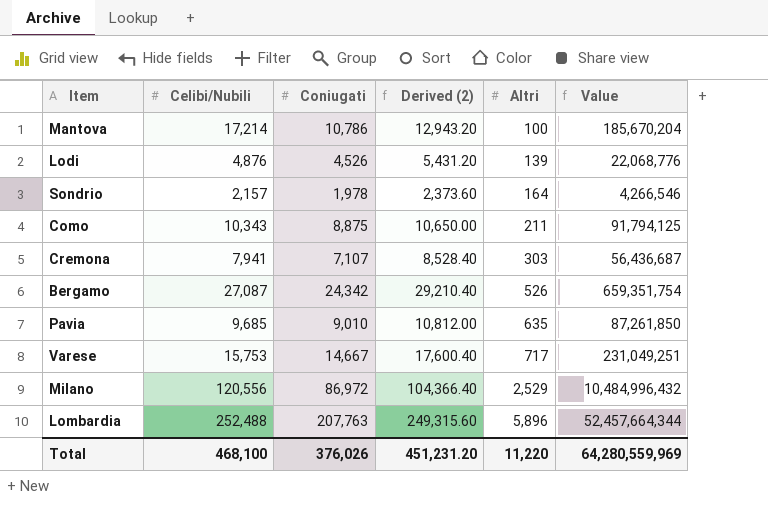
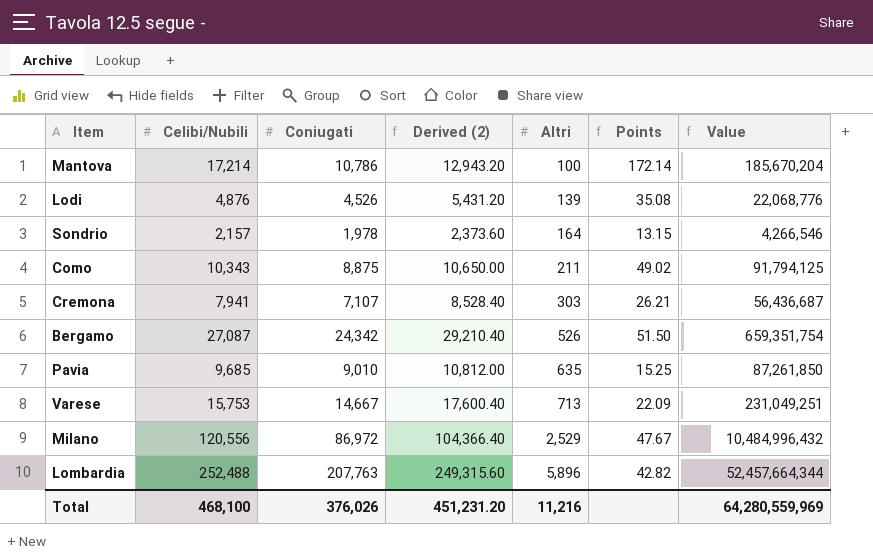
column Points | formula: none -> [Celibi/Nubili] / [Altri]
Varese | Altri: 717 -> 713
Total | Altri: 11,220 -> 11,216

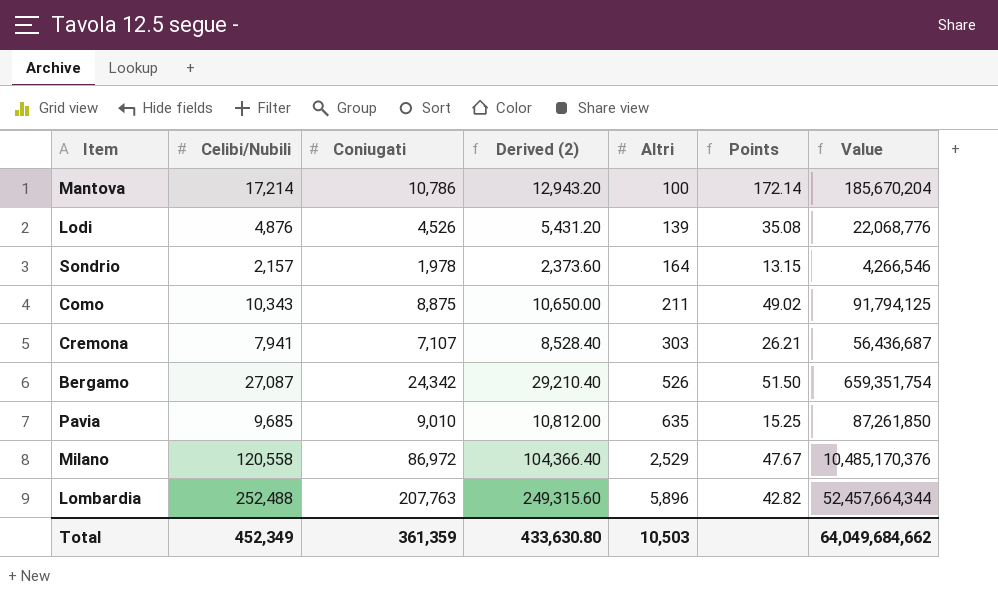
row Varese: 15,753 | 14,667 | 17,600.40 | 713 | 22.09 | 231,049,251 -> none
Milano | Celibi/Nubili: 120,556 -> 120,558
Milano | Value: 10,484,996,432 -> 10,485,170,376
Total | Celibi/Nubili: 468,100 -> 452,349
Total | Coniugati: 376,026 -> 361,359
Total | Derived (2): 451,231.20 -> 433,630.80
Total | Altri: 11,216 -> 10,503
Total | Value: 64,280,559,969 -> 64,049,684,662

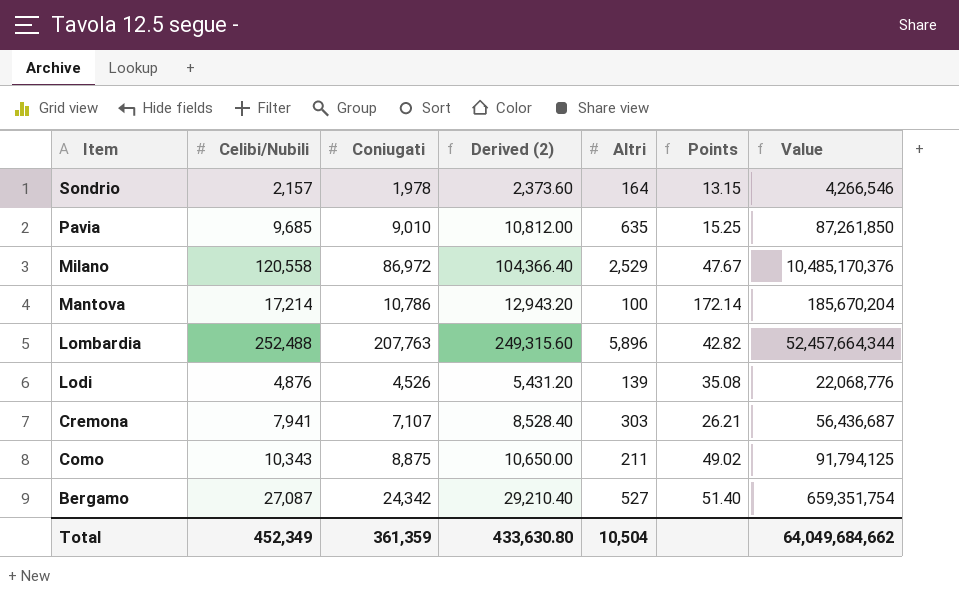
row order: Altri ascending -> Item descending
Bergamo | Altri: 526 -> 527
Bergamo | Points: 51.50 -> 51.40
Total | Altri: 10,503 -> 10,504

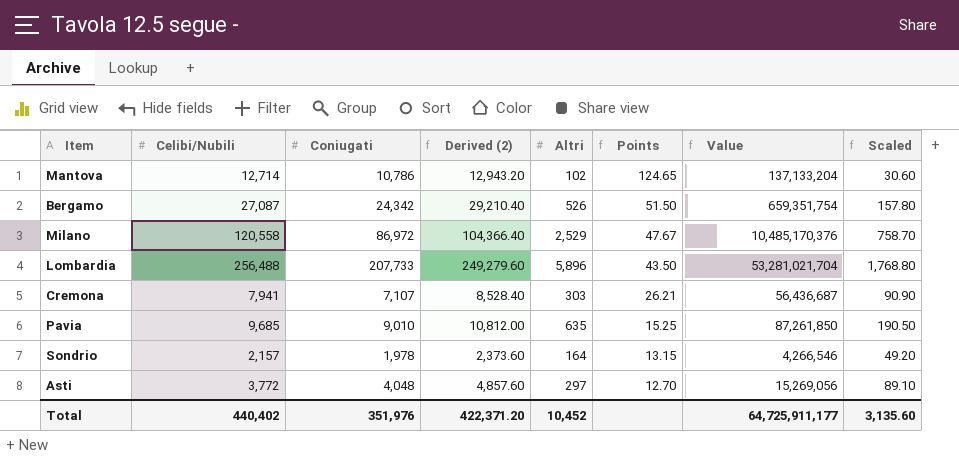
row order: Item descending -> Points descending
column Scaled | formula: none -> [Altri] * 0.3
row Lodi: 4,876 | 4,526 | 5,431.20 | 139 | 35.08 | 22,068,776 -> none
row Como: 10,343 | 8,875 | 10,650.00 | 211 | 49.02 | 91,794,125 -> none
Mantova | Celibi/Nubili: 17,214 -> 12,714
Mantova | Altri: 100 -> 102
Mantova | Points: 172.14 -> 124.65
Mantova | Value: 185,670,204 -> 137,133,204
Bergamo | Altri: 527 -> 526
Bergamo | Points: 51.40 -> 51.50
Lombardia | Celibi/Nubili: 252,488 -> 256,488
Lombardia | Coniugati: 207,763 -> 207,733
Lombardia | Derived (2): 249,315.60 -> 249,279.60
Lombardia | Points: 42.82 -> 43.50
Lombardia | Value: 52,457,664,344 -> 53,281,021,704
row Asti: none -> 3,772 | 4,048 | 4,857.60 | 297 | 12.70 | 15,269,056 | 89.10
Total | Celibi/Nubili: 452,349 -> 440,402
Total | Coniugati: 361,359 -> 351,976
Total | Derived (2): 433,630.80 -> 422,371.20
Total | Altri: 10,504 -> 10,452
Total | Value: 64,049,684,662 -> 64,725,911,177

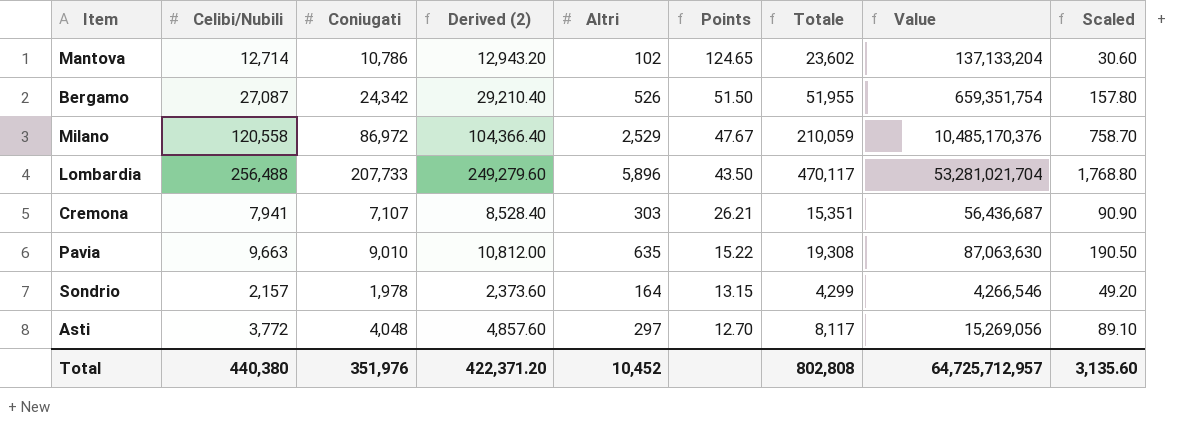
column Totale | formula: none -> [Celibi/Nubili] + [Coniugati] + [Altri]
Pavia | Celibi/Nubili: 9,685 -> 9,663
Pavia | Points: 15.25 -> 15.22
Pavia | Value: 87,261,850 -> 87,063,630
Total | Celibi/Nubili: 440,402 -> 440,380
Total | Value: 64,725,911,177 -> 64,725,712,957

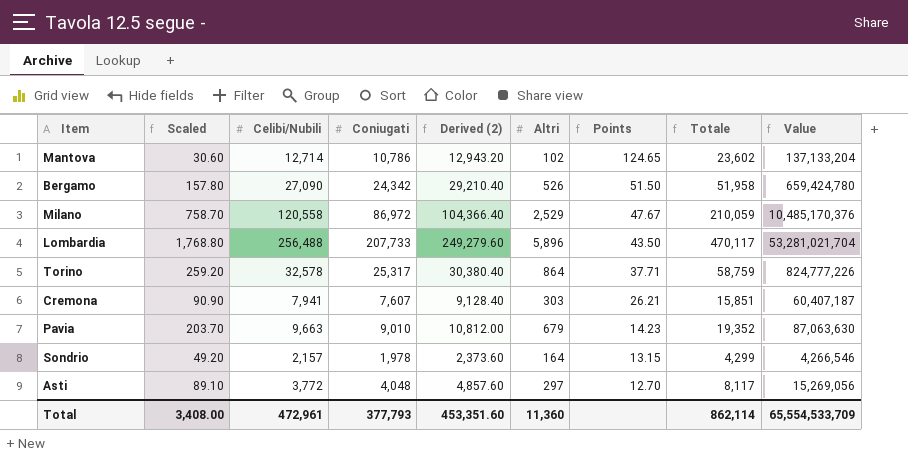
column Scaled | position: 9 -> 2
Bergamo | Celibi/Nubili: 27,087 -> 27,090
Bergamo | Totale: 51,955 -> 51,958
Bergamo | Value: 659,351,754 -> 659,424,780
row Torino: none -> 259.20 | 32,578 | 25,317 | 30,380.40 | 864 | 37.71 | 58,759 | 824,777,226
Cremona | Coniugati: 7,107 -> 7,607
Cremona | Derived (2): 8,528.40 -> 9,128.40
Cremona | Totale: 15,351 -> 15,851
Cremona | Value: 56,436,687 -> 60,407,187
Pavia | Scaled: 190.50 -> 203.70
Pavia | Altri: 635 -> 679
Pavia | Points: 15.22 -> 14.23
Pavia | Totale: 19,308 -> 19,352
Total | Scaled: 3,135.60 -> 3,408.00
Total | Celibi/Nubili: 440,380 -> 472,961
Total | Coniugati: 351,976 -> 377,793
Total | Derived (2): 422,371.20 -> 453,351.60
Total | Altri: 10,452 -> 11,360
Total | Totale: 802,808 -> 862,114
Total | Value: 64,725,712,957 -> 65,554,533,709

